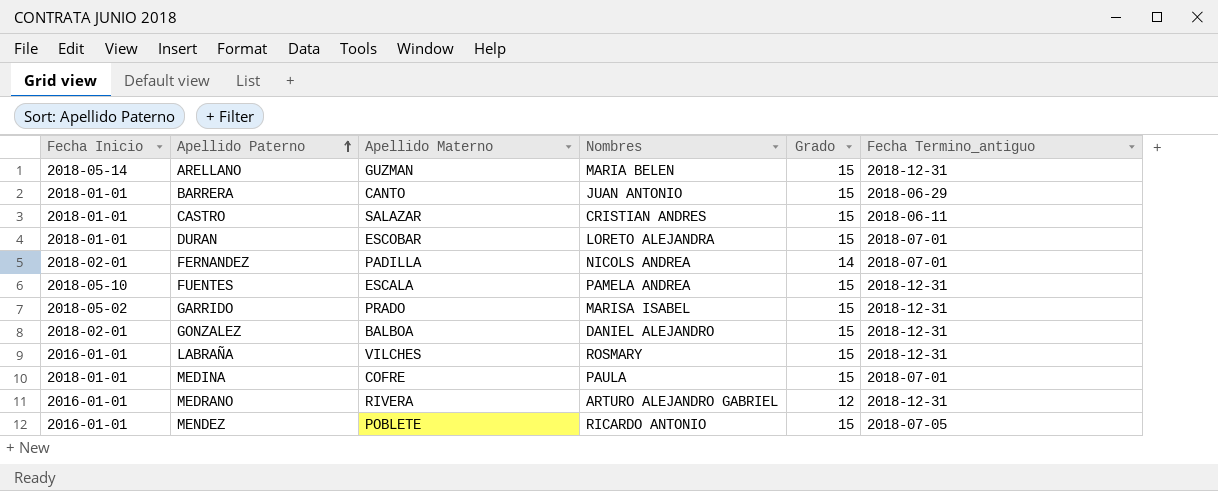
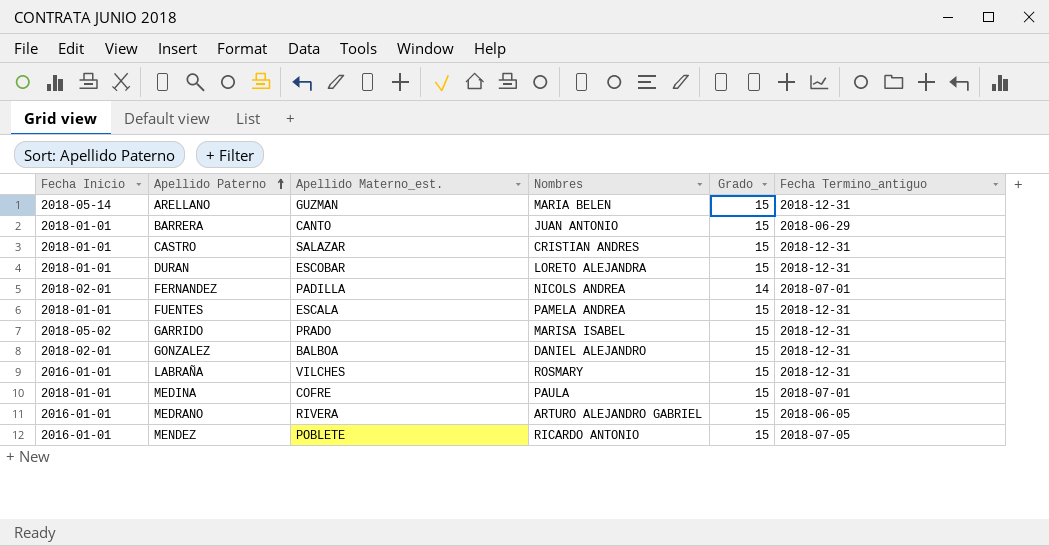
column name: Apellido Materno -> Apellido Materno_est.
CASTRO | Fecha Termino_antiguo: 2018-06-11 -> 2018-12-31
DURAN | Fecha Termino_antiguo: 2018-07-01 -> 2018-12-31
FUENTES | Fecha Inicio: 2018-05-10 -> 2018-01-01
MEDRANO | Grado: 12 -> 15
MEDRANO | Fecha Termino_antiguo: 2018-12-31 -> 2018-06-05

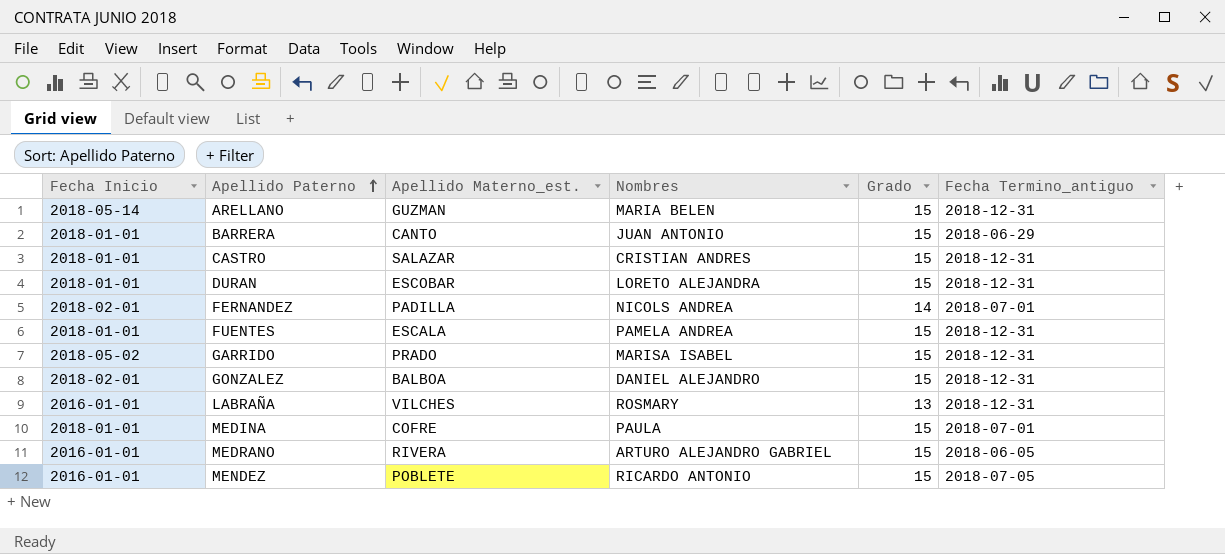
LABRAÑA | Grado: 15 -> 13

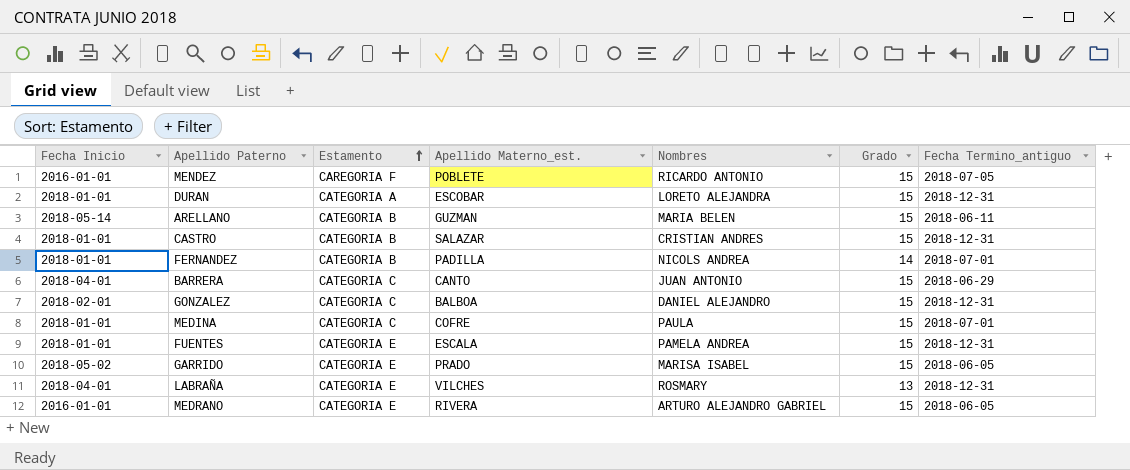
row order: Apellido Paterno ascending -> Estamento ascending
column Estamento | position: none -> 3
ARELLANO | Fecha Termino_antiguo: 2018-12-31 -> 2018-06-11
FERNANDEZ | Fecha Inicio: 2018-02-01 -> 2018-01-01
BARRERA | Fecha Inicio: 2018-01-01 -> 2018-04-01
GARRIDO | Fecha Termino_antiguo: 2018-12-31 -> 2018-06-05
LABRAÑA | Fecha Inicio: 2016-01-01 -> 2018-04-01

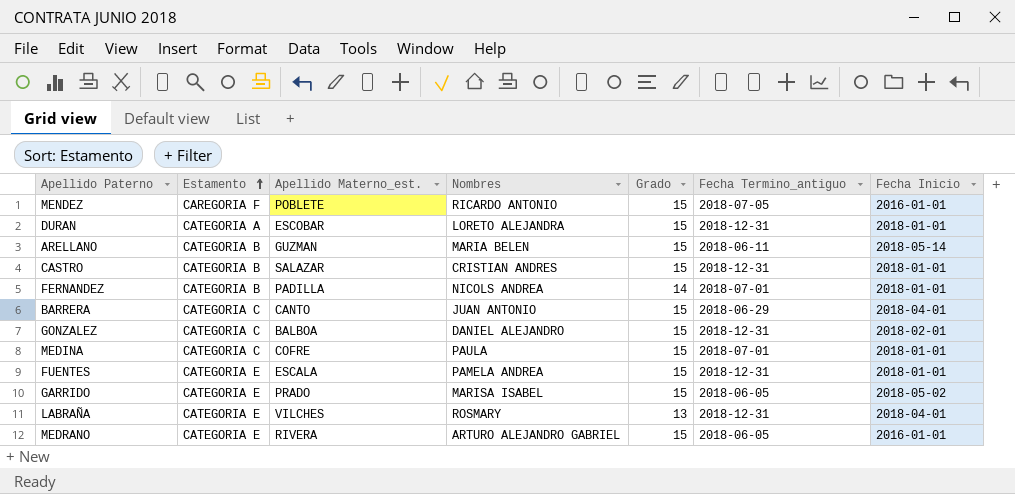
column Fecha Inicio | position: 1 -> 7

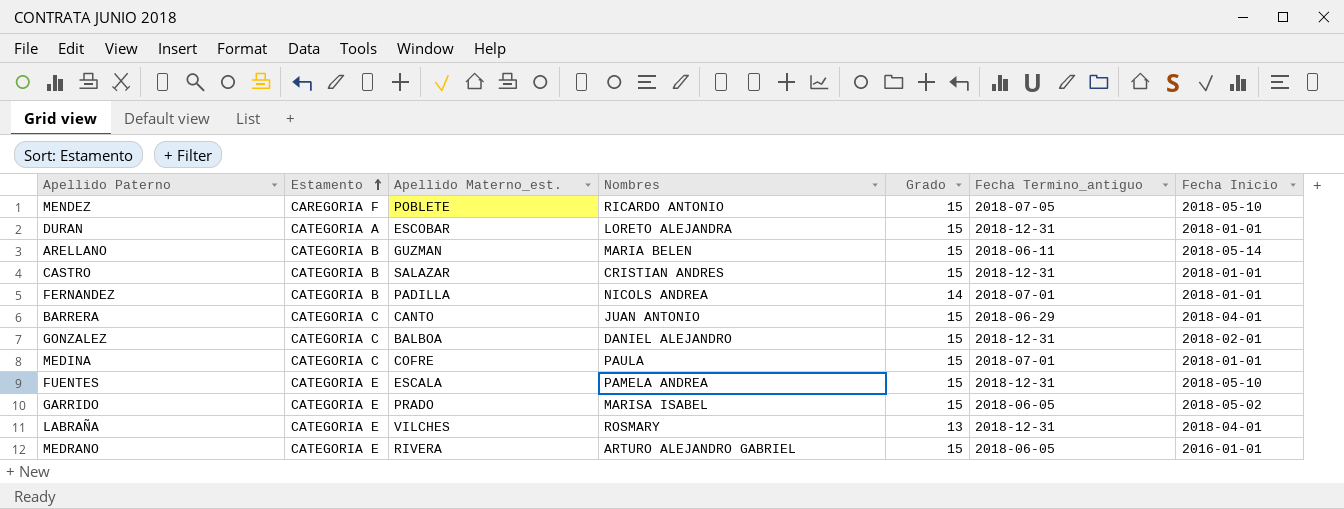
MENDEZ | Fecha Inicio: 2016-01-01 -> 2018-05-10
FUENTES | Fecha Inicio: 2018-01-01 -> 2018-05-10

